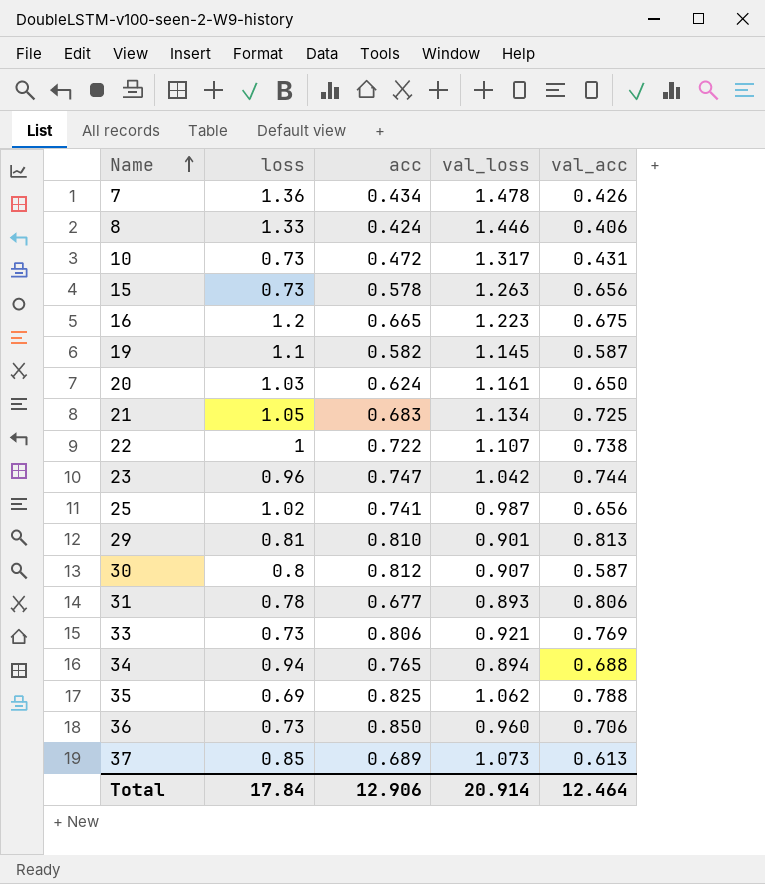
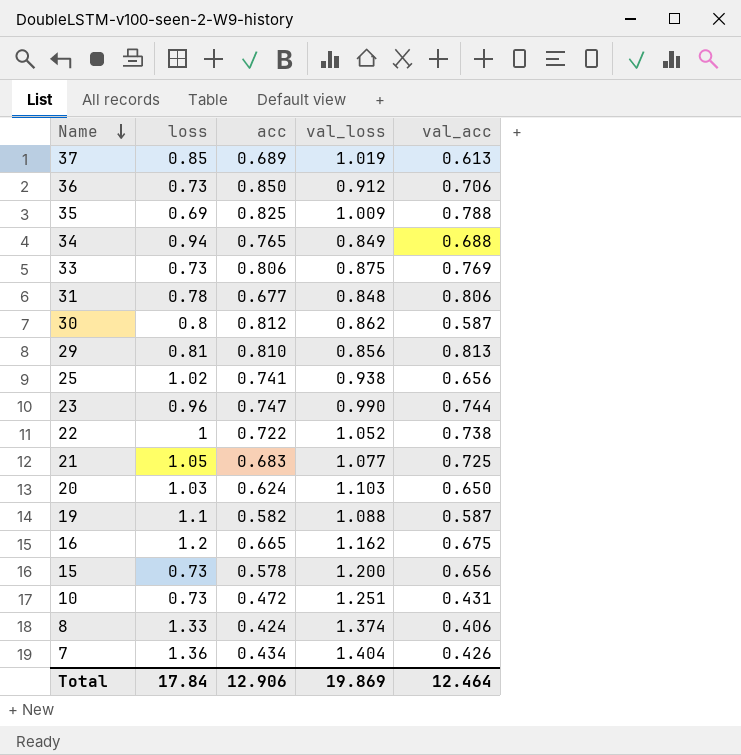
row order: Name ascending -> Name descending
37 | val_loss: 1.073 -> 1.019
36 | val_loss: 0.960 -> 0.912
35 | val_loss: 1.062 -> 1.009
34 | val_loss: 0.894 -> 0.849
33 | val_loss: 0.921 -> 0.875
31 | val_loss: 0.893 -> 0.848
30 | val_loss: 0.907 -> 0.862
29 | val_loss: 0.901 -> 0.856
25 | val_loss: 0.987 -> 0.938
23 | val_loss: 1.042 -> 0.990
22 | val_loss: 1.107 -> 1.052
21 | val_loss: 1.134 -> 1.077
20 | val_loss: 1.161 -> 1.103
19 | val_loss: 1.145 -> 1.088
16 | val_loss: 1.223 -> 1.162
15 | val_loss: 1.263 -> 1.200
10 | val_loss: 1.317 -> 1.251
8 | val_loss: 1.446 -> 1.374
7 | val_loss: 1.478 -> 1.404
Total | val_loss: 20.914 -> 19.869

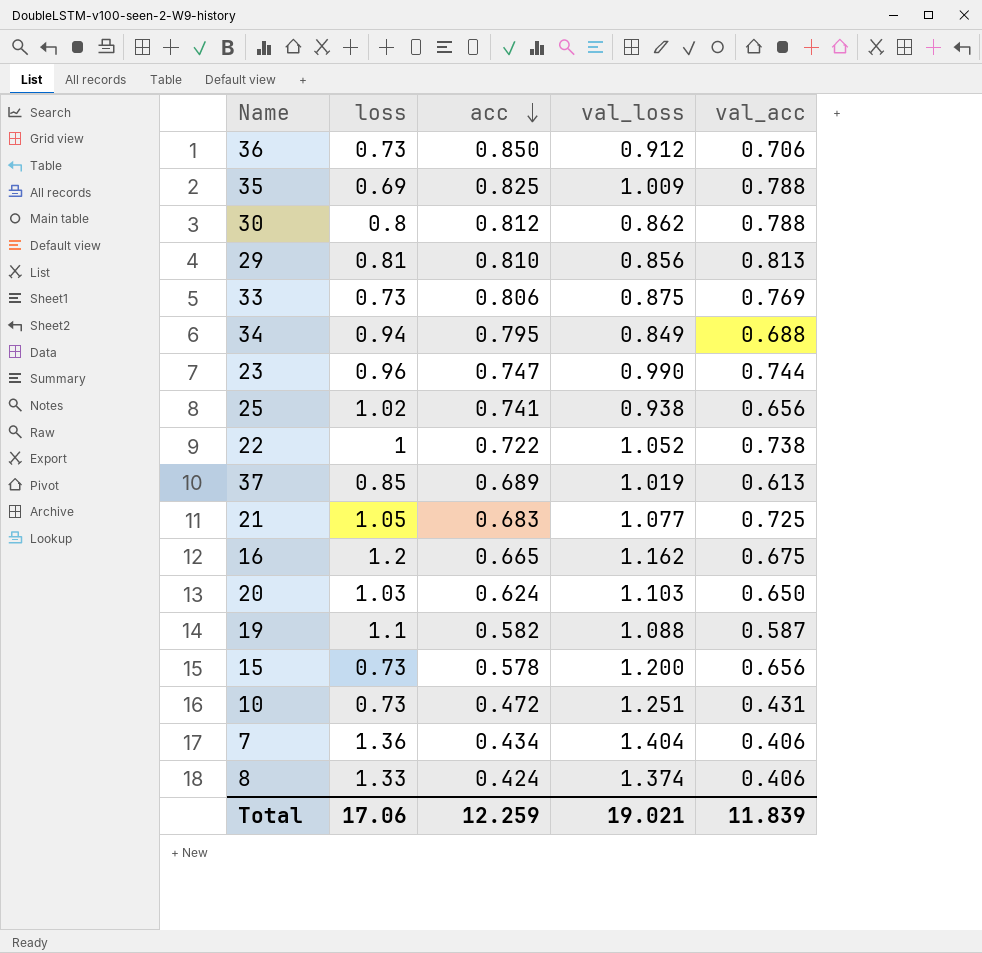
row order: Name descending -> acc descending
row 31: 0.78 | 0.677 | 0.848 | 0.806 -> none
30 | val_acc: 0.587 -> 0.788
34 | acc: 0.765 -> 0.795
7 | val_acc: 0.426 -> 0.406
Total | loss: 17.84 -> 17.06
Total | acc: 12.906 -> 12.259
Total | val_loss: 19.869 -> 19.021
Total | val_acc: 12.464 -> 11.839

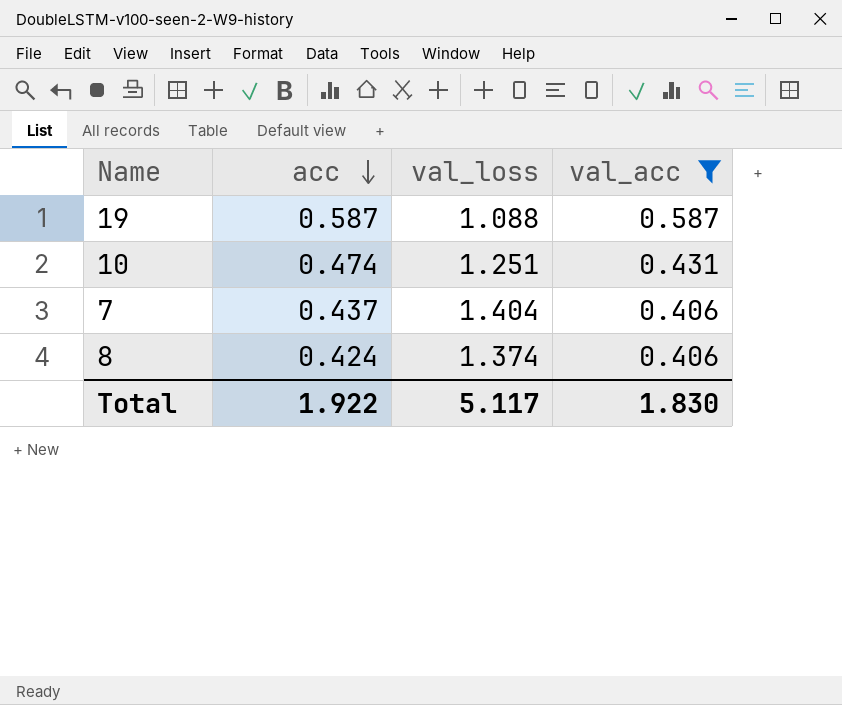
filter: none -> val_acc <= 0.587
column loss | position: 2 -> none
19 | acc: 0.582 -> 0.587
10 | acc: 0.472 -> 0.474
7 | acc: 0.434 -> 0.437
Total | acc: 12.259 -> 1.922
Total | val_loss: 19.021 -> 5.117
Total | val_acc: 11.839 -> 1.830

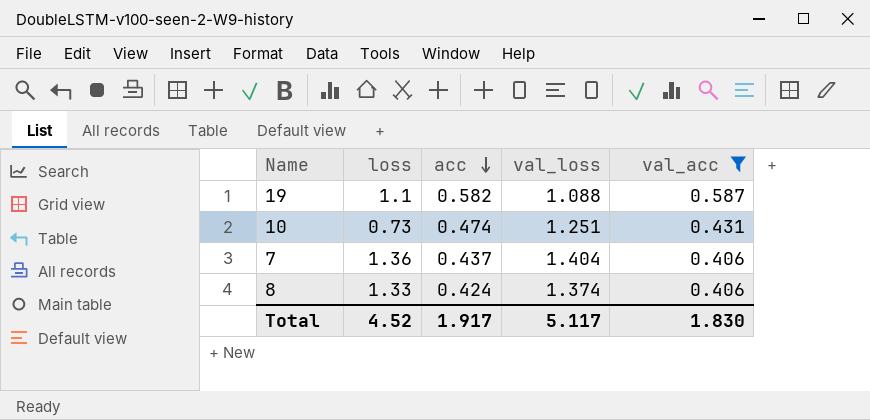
column loss | position: none -> 2
19 | acc: 0.587 -> 0.582
Total | acc: 1.922 -> 1.917

